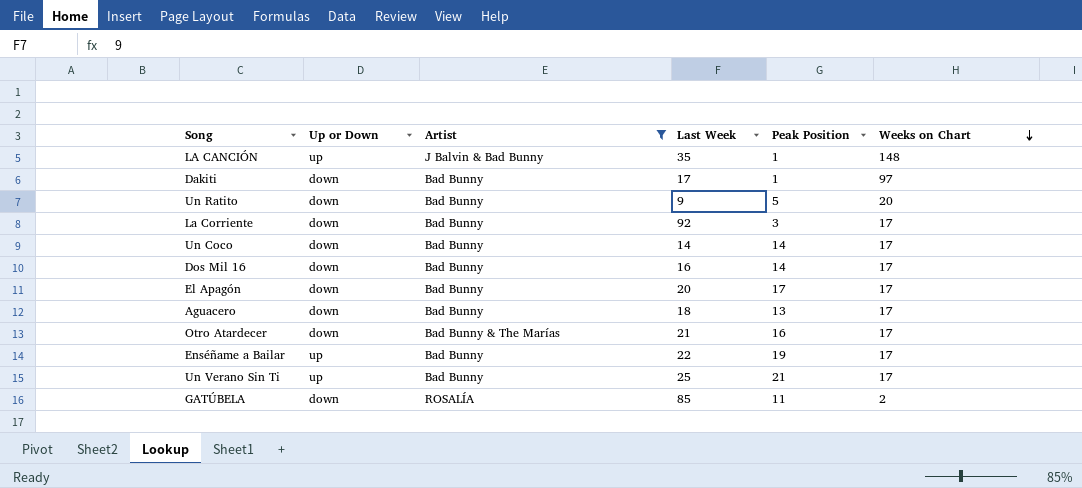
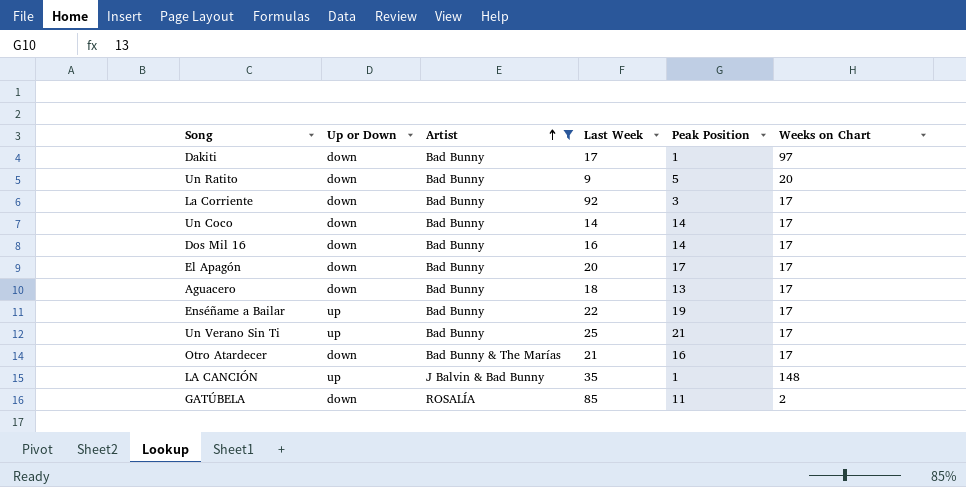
row order: Weeks on Chart descending -> Artist ascending

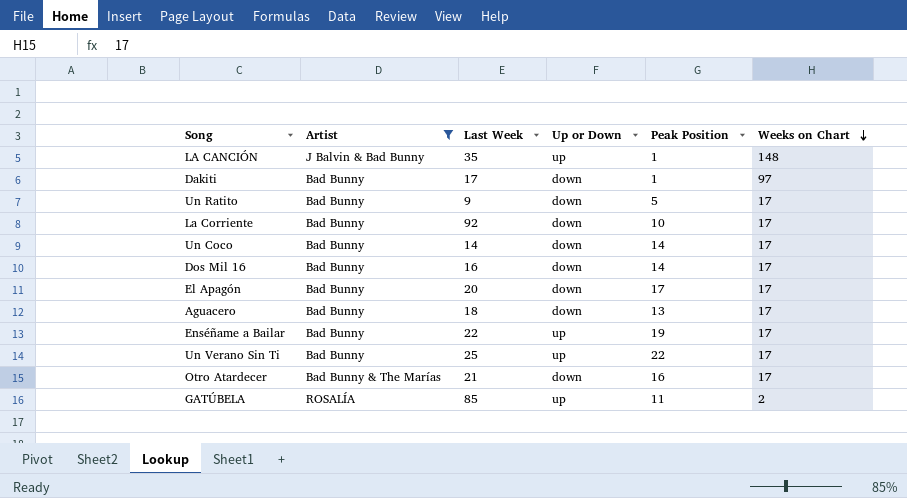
row order: Artist ascending -> Weeks on Chart descending
column Up or Down | position: 2 -> 4
Un Ratito | Weeks on Chart: 20 -> 17
La Corriente | Peak Position: 3 -> 10
Un Verano Sin Ti | Peak Position: 21 -> 22
GATÚBELA | Up or Down: down -> up

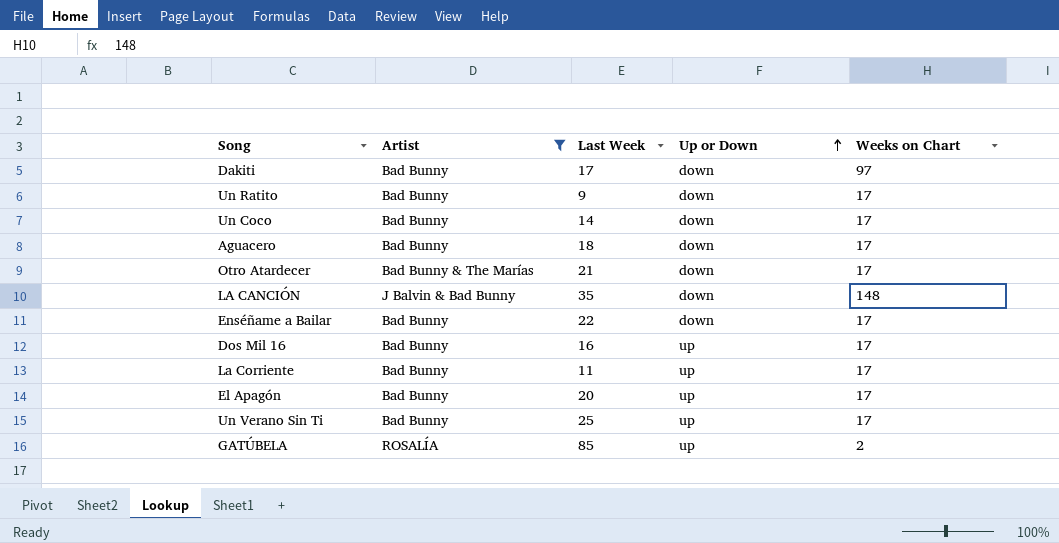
row order: Weeks on Chart descending -> Up or Down ascending
column Peak Position | position: 5 -> none
LA CANCIÓN | Up or Down: up -> down
Enséñame a Bailar | Up or Down: up -> down
Dos Mil 16 | Up or Down: down -> up
La Corriente | Last Week: 92 -> 11
La Corriente | Up or Down: down -> up
El Apagón | Up or Down: down -> up

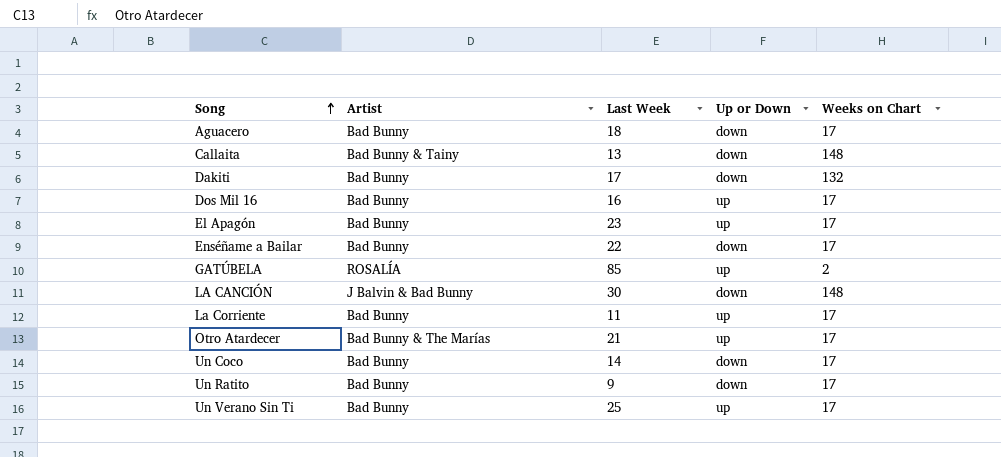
filter: Artist != Bad Bunny & Tainy -> none
row order: Up or Down ascending -> Song ascending
Dakiti | Weeks on Chart: 97 -> 132
El Apagón | Last Week: 20 -> 23
LA CANCIÓN | Last Week: 35 -> 30
Otro Atardecer | Up or Down: down -> up

